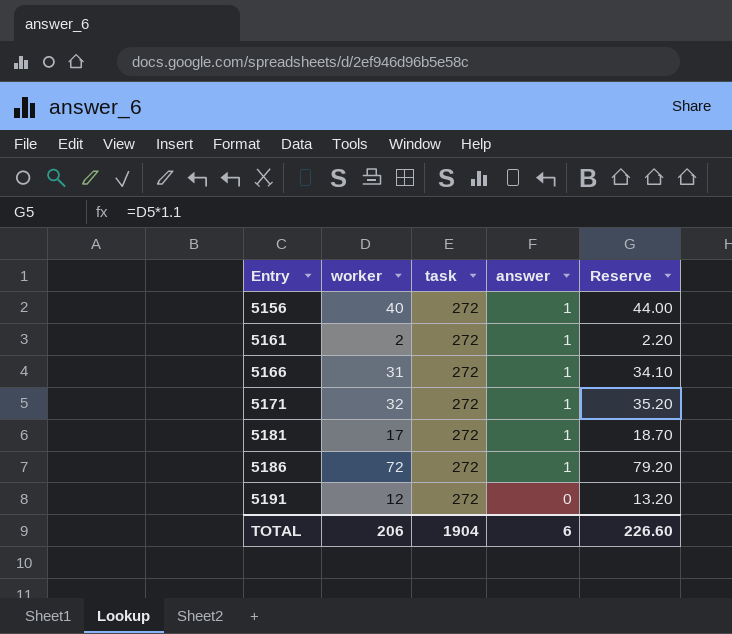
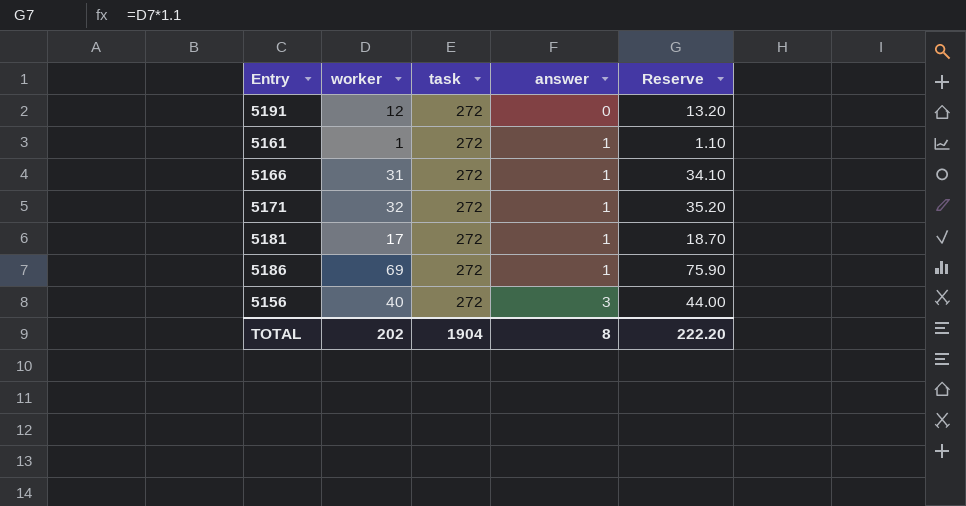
row order: Entry ascending -> answer ascending
5161 | worker: 2 -> 1
5161 | Reserve: 2.20 -> 1.10
5186 | worker: 72 -> 69
5186 | Reserve: 79.20 -> 75.90
5156 | answer: 1 -> 3
TOTAL | worker: 206 -> 202
TOTAL | answer: 6 -> 8
TOTAL | Reserve: 226.60 -> 222.20

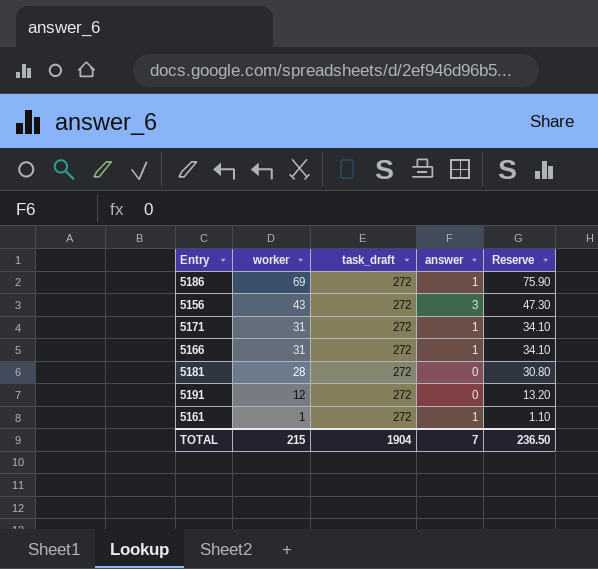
row order: answer ascending -> worker descending
column name: task -> task_draft
5156 | worker: 40 -> 43
5156 | Reserve: 44.00 -> 47.30
5171 | worker: 32 -> 31
5171 | Reserve: 35.20 -> 34.10
5181 | worker: 17 -> 28
5181 | answer: 1 -> 0
5181 | Reserve: 18.70 -> 30.80
TOTAL | worker: 202 -> 215
TOTAL | answer: 8 -> 7
TOTAL | Reserve: 222.20 -> 236.50

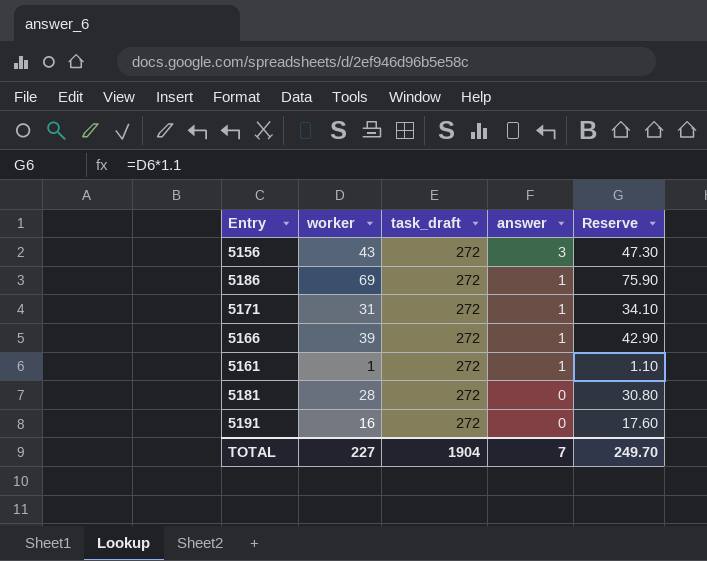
row order: worker descending -> answer descending
5166 | worker: 31 -> 39
5166 | Reserve: 34.10 -> 42.90
5191 | worker: 12 -> 16
5191 | Reserve: 13.20 -> 17.60
TOTAL | worker: 215 -> 227
TOTAL | Reserve: 236.50 -> 249.70

